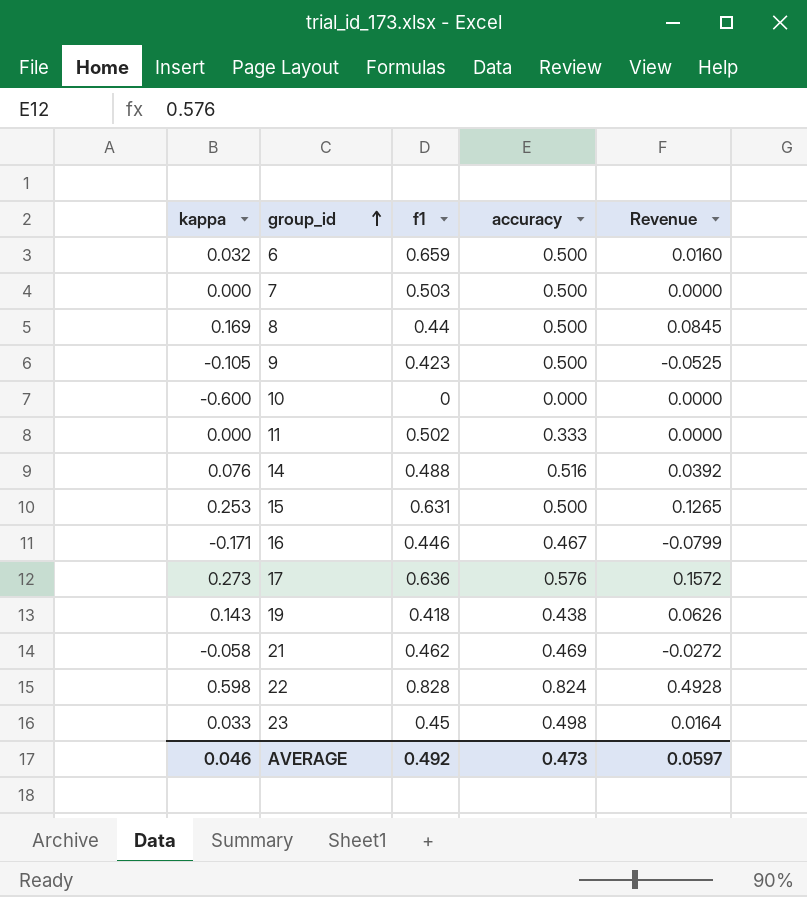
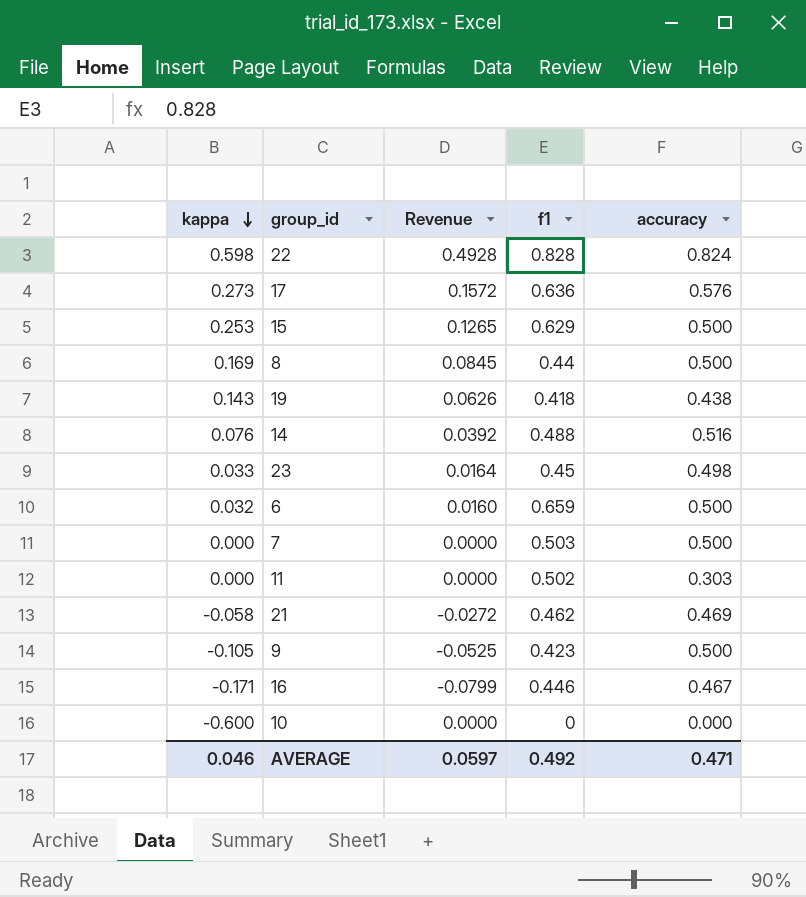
row order: group_id ascending -> kappa descending
column Revenue | position: 5 -> 3
15 | f1: 0.631 -> 0.629
11 | accuracy: 0.333 -> 0.303
AVERAGE | accuracy: 0.473 -> 0.471

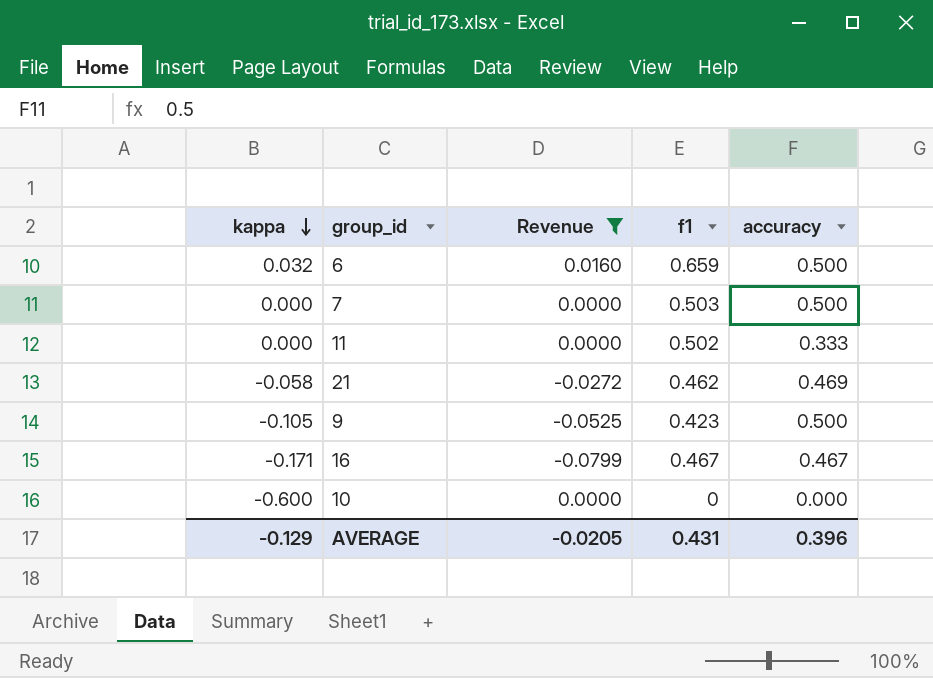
filter: none -> Revenue <= 0.0160
11 | accuracy: 0.303 -> 0.333
16 | f1: 0.446 -> 0.467
AVERAGE | kappa: 0.046 -> -0.129
AVERAGE | Revenue: 0.0597 -> -0.0205
AVERAGE | f1: 0.492 -> 0.431
AVERAGE | accuracy: 0.471 -> 0.396

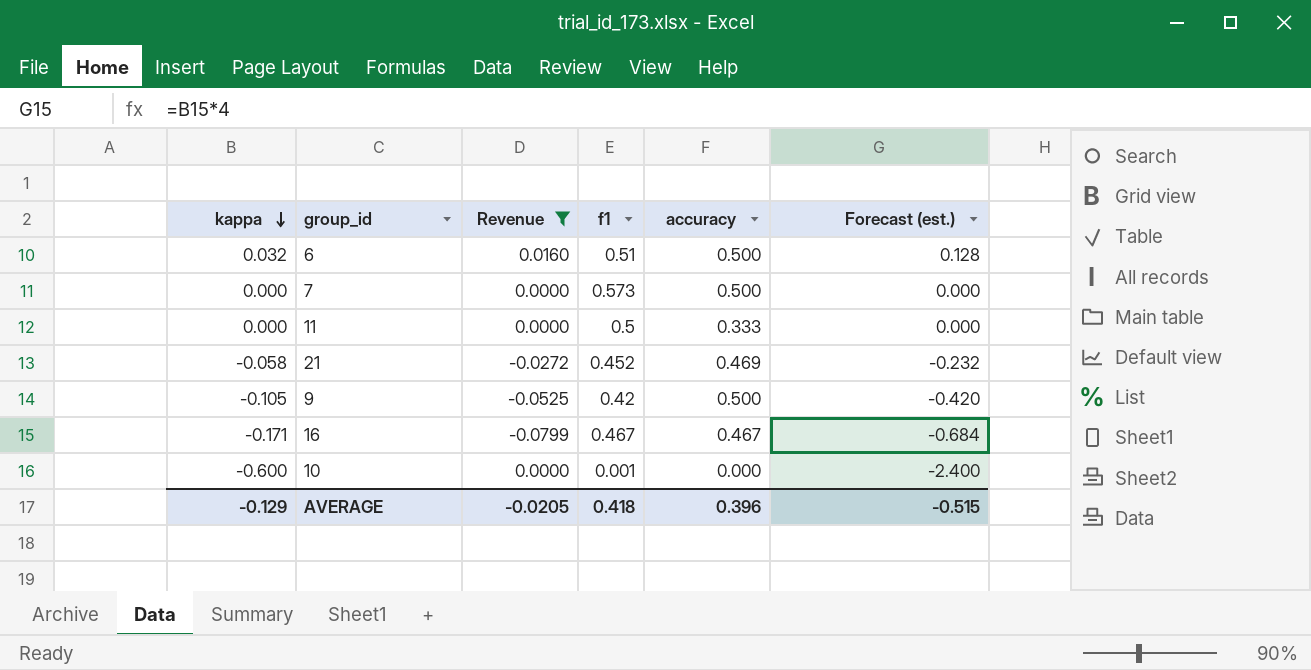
column Forecast (est.) | formula: none -> [kappa] * 4
6 | f1: 0.659 -> 0.51
7 | f1: 0.503 -> 0.573
11 | f1: 0.502 -> 0.5
21 | f1: 0.462 -> 0.452
9 | f1: 0.423 -> 0.42
10 | f1: 0 -> 0.001
AVERAGE | f1: 0.431 -> 0.418

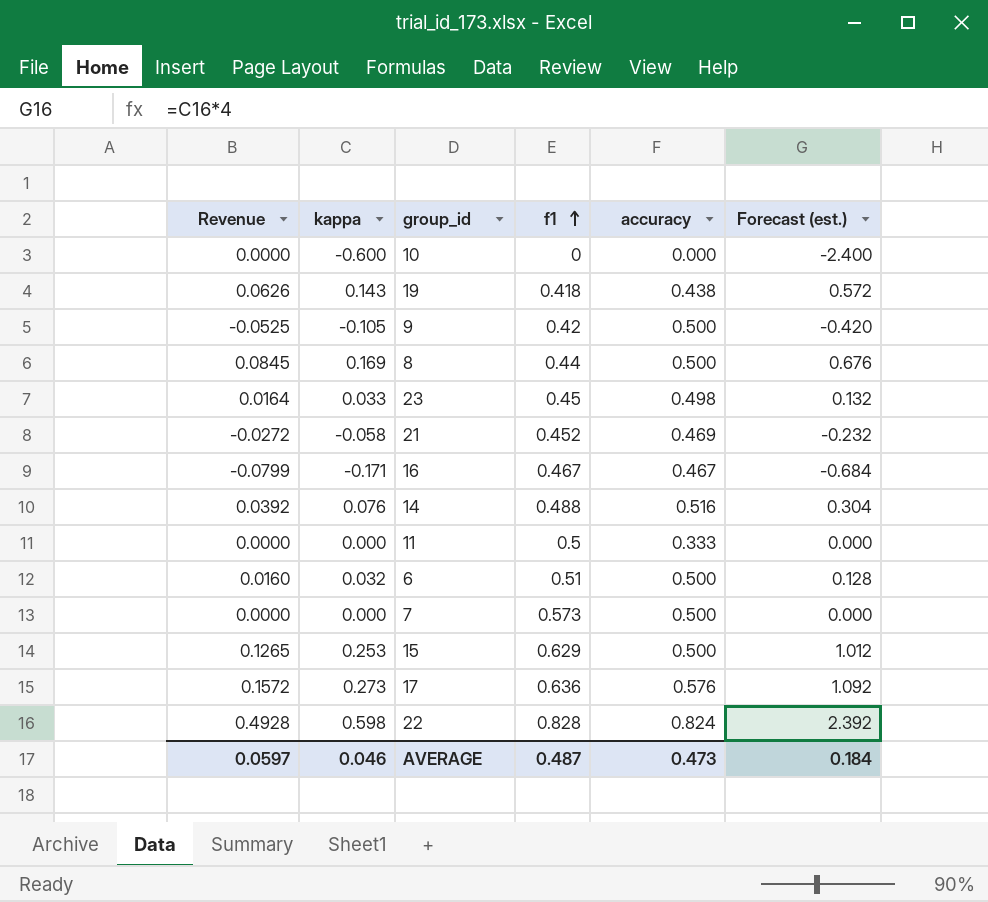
filter: Revenue <= 0.0160 -> none
row order: kappa descending -> f1 ascending
column Revenue | position: 3 -> 1
10 | f1: 0.001 -> 0
AVERAGE | Revenue: -0.0205 -> 0.0597
AVERAGE | kappa: -0.129 -> 0.046
AVERAGE | f1: 0.418 -> 0.487
AVERAGE | accuracy: 0.396 -> 0.473
AVERAGE | Forecast (est.): -0.515 -> 0.184

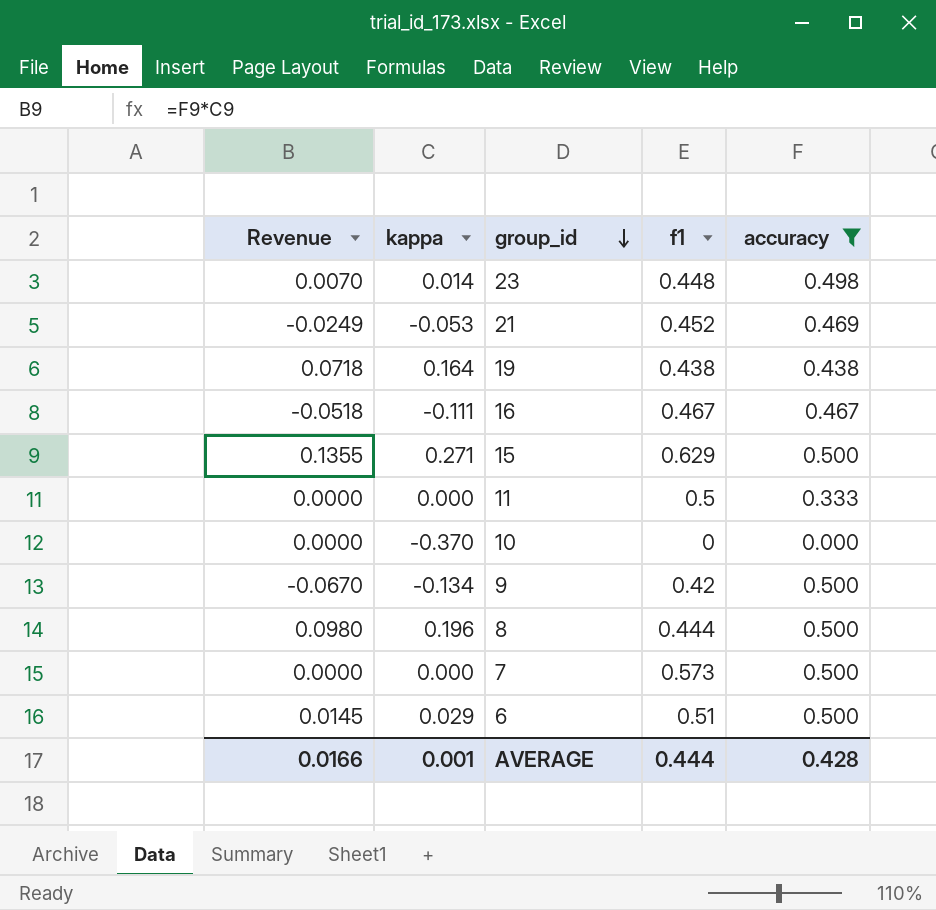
filter: none -> accuracy <= 0.500
row order: f1 ascending -> group_id descending
column Forecast (est.) | formula: [kappa] * 4 -> none
23 | Revenue: 0.0164 -> 0.0070
23 | kappa: 0.033 -> 0.014
23 | f1: 0.45 -> 0.448
21 | Revenue: -0.0272 -> -0.0249
21 | kappa: -0.058 -> -0.053
19 | Revenue: 0.0626 -> 0.0718
19 | kappa: 0.143 -> 0.164
19 | f1: 0.418 -> 0.438
16 | Revenue: -0.0799 -> -0.0518
16 | kappa: -0.171 -> -0.111
15 | Revenue: 0.1265 -> 0.1355
15 | kappa: 0.253 -> 0.271
10 | kappa: -0.600 -> -0.370
9 | Revenue: -0.0525 -> -0.0670
9 | kappa: -0.105 -> -0.134
8 | Revenue: 0.0845 -> 0.0980
8 | kappa: 0.169 -> 0.196
8 | f1: 0.44 -> 0.444
6 | Revenue: 0.0160 -> 0.0145
6 | kappa: 0.032 -> 0.029
AVERAGE | Revenue: 0.0597 -> 0.0166
AVERAGE | kappa: 0.046 -> 0.001
AVERAGE | f1: 0.487 -> 0.444
AVERAGE | accuracy: 0.473 -> 0.428

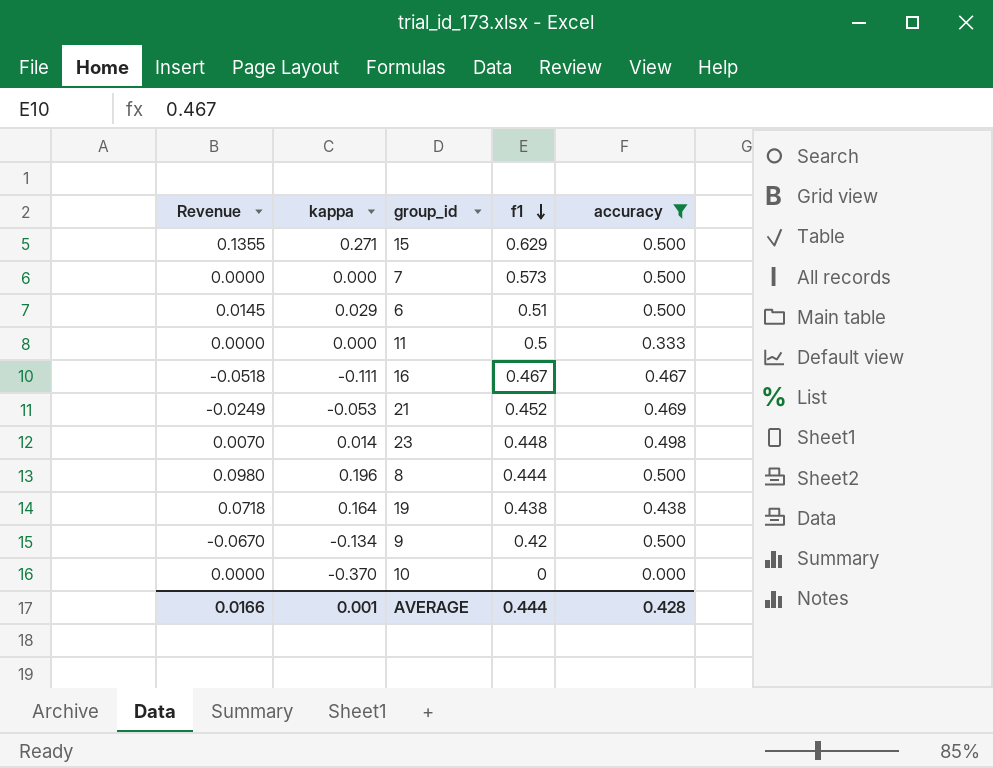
row order: group_id descending -> f1 descending

